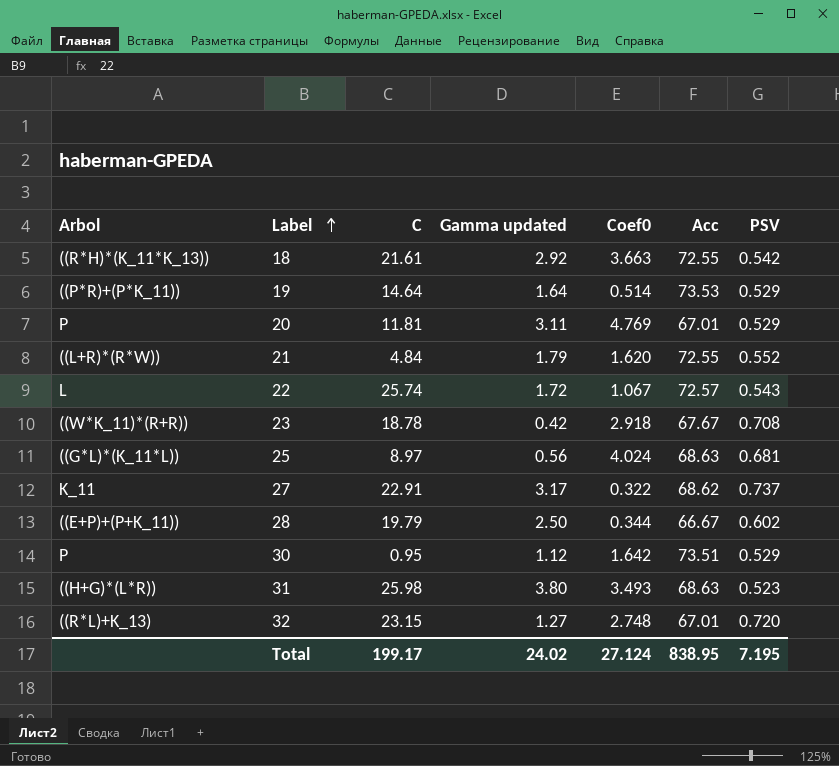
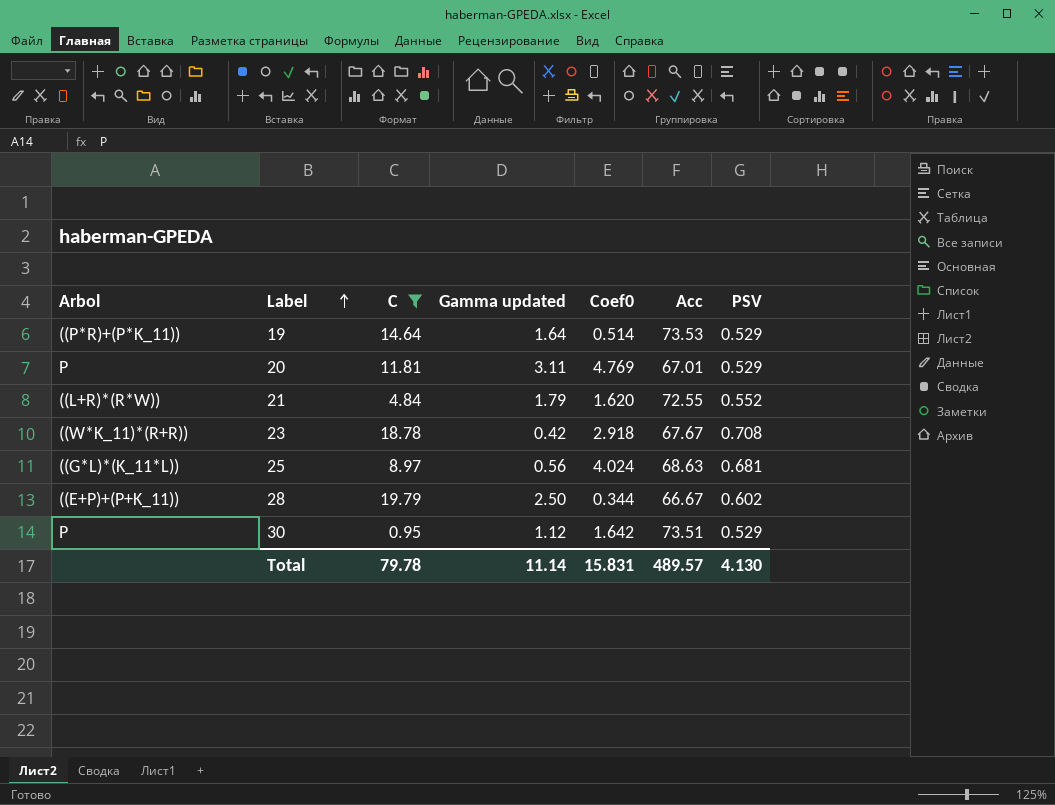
filter: none -> C <= 19.79
Total | C: 199.17 -> 79.78
Total | Gamma updated: 24.02 -> 11.14
Total | Coef0: 27.124 -> 15.831
Total | Acc: 838.95 -> 489.57
Total | PSV: 7.195 -> 4.130

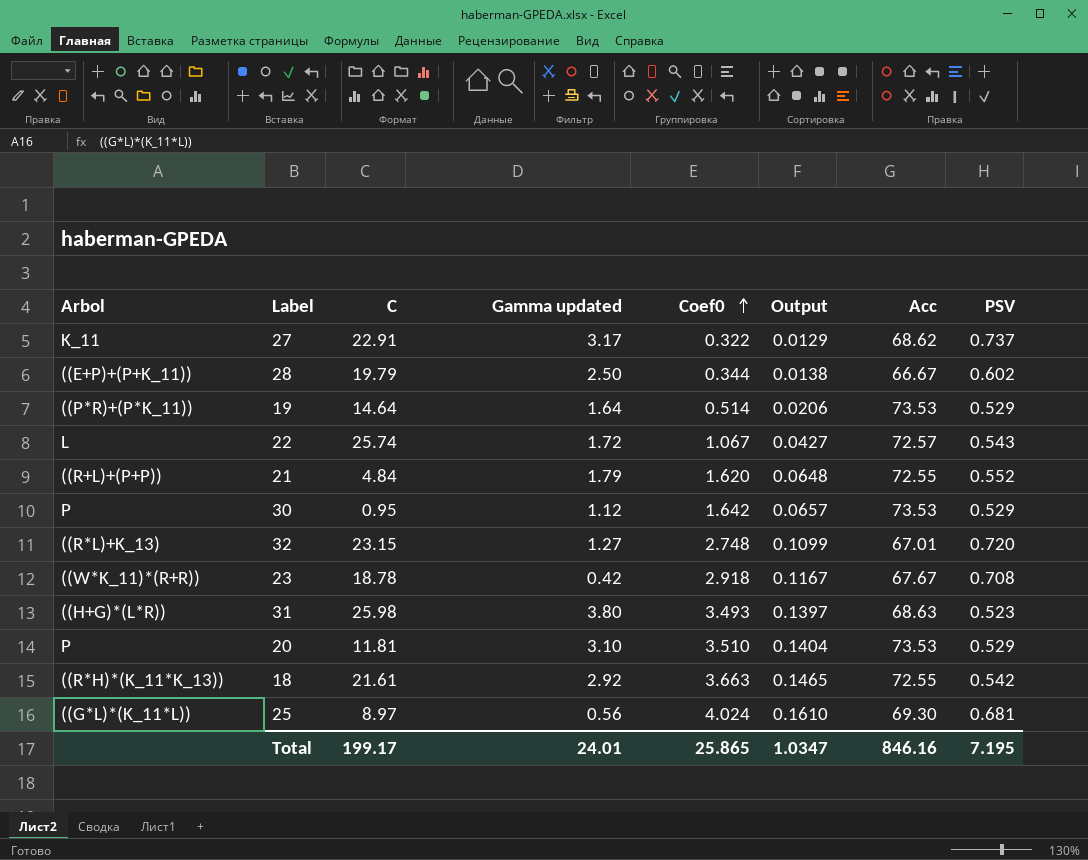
filter: C <= 19.79 -> none
row order: Label ascending -> Coef0 ascending
column Output | formula: none -> [Coef0] * 0.04
21 | Arbol: ((L+R)*(R*W)) -> ((R+L)+(P+P))
30 | Acc: 73.51 -> 73.53
20 | Gamma updated: 3.11 -> 3.10
20 | Coef0: 4.769 -> 3.510
20 | Acc: 67.01 -> 73.53
25 | Acc: 68.63 -> 69.30
Total | C: 79.78 -> 199.17
Total | Gamma updated: 11.14 -> 24.01
Total | Coef0: 15.831 -> 25.865
Total | Acc: 489.57 -> 846.16
Total | PSV: 4.130 -> 7.195

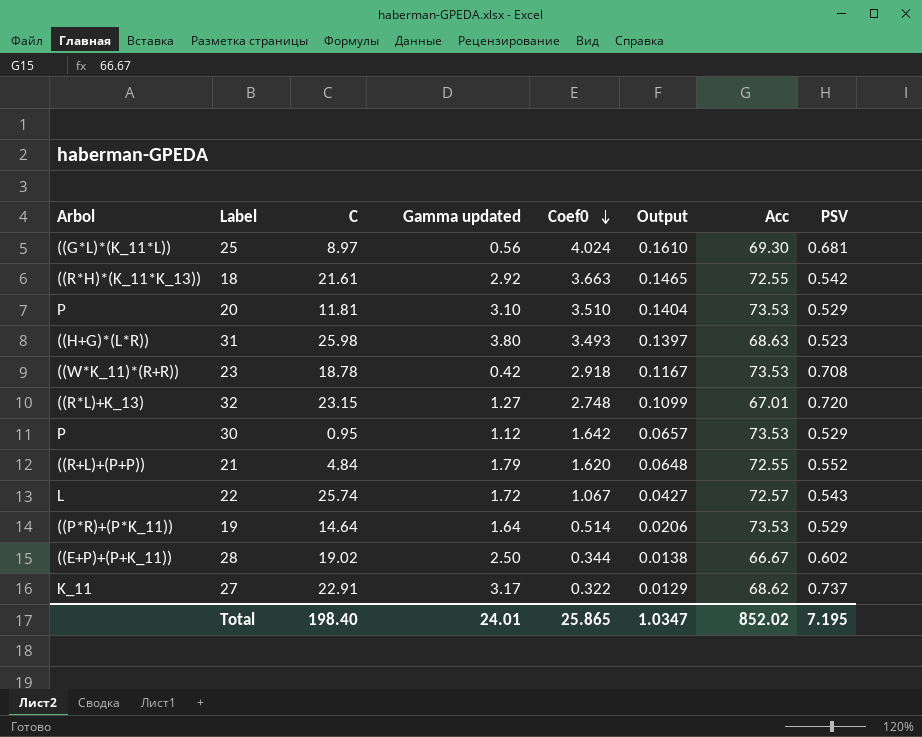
row order: Coef0 ascending -> Coef0 descending
23 | Acc: 67.67 -> 73.53
28 | C: 19.79 -> 19.02
Total | C: 199.17 -> 198.40
Total | Acc: 846.16 -> 852.02

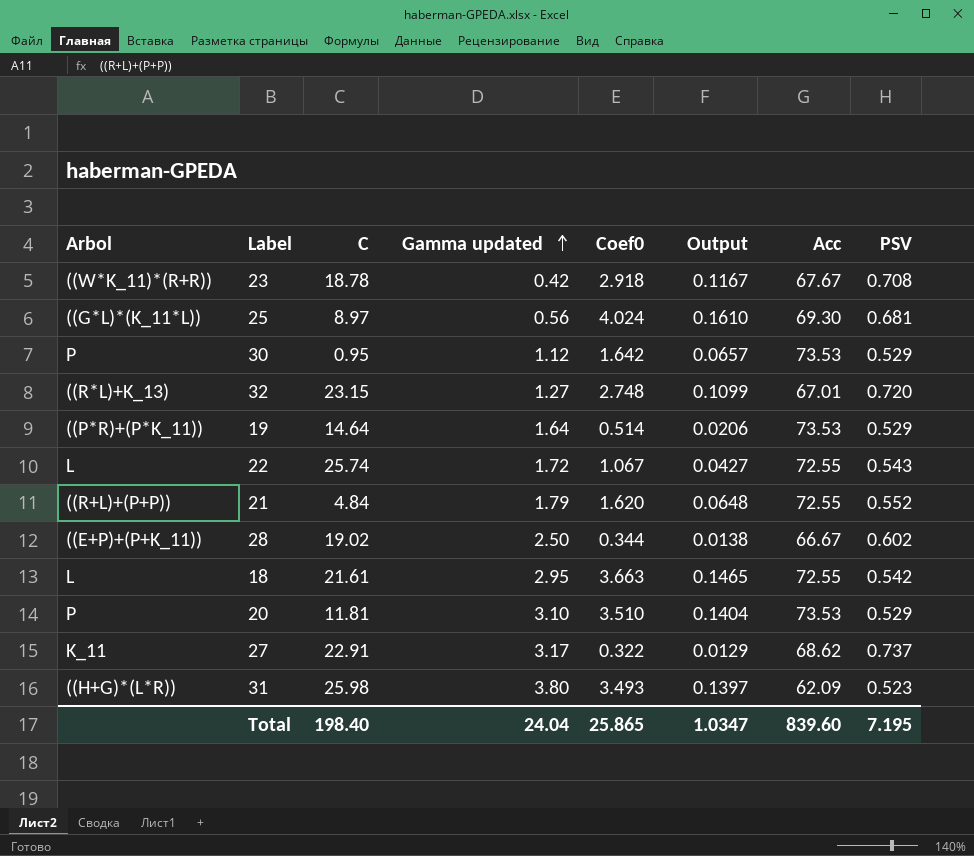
row order: Coef0 descending -> Gamma updated ascending
23 | Acc: 73.53 -> 67.67
22 | Acc: 72.57 -> 72.55
18 | Arbol: ((R*H)*(K_11*K_13)) -> L
18 | Gamma updated: 2.92 -> 2.95
31 | Acc: 68.63 -> 62.09
Total | Gamma updated: 24.01 -> 24.04
Total | Acc: 852.02 -> 839.60

